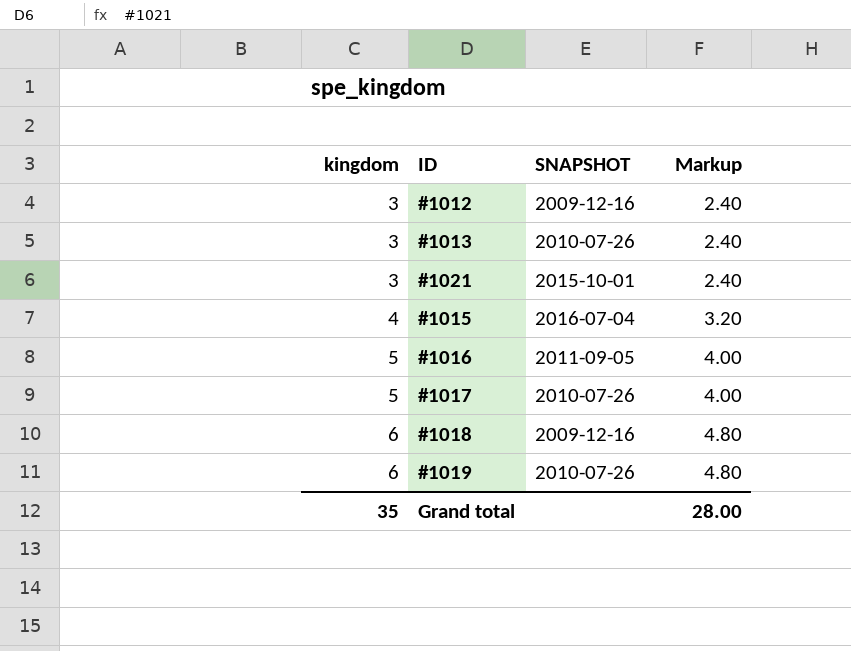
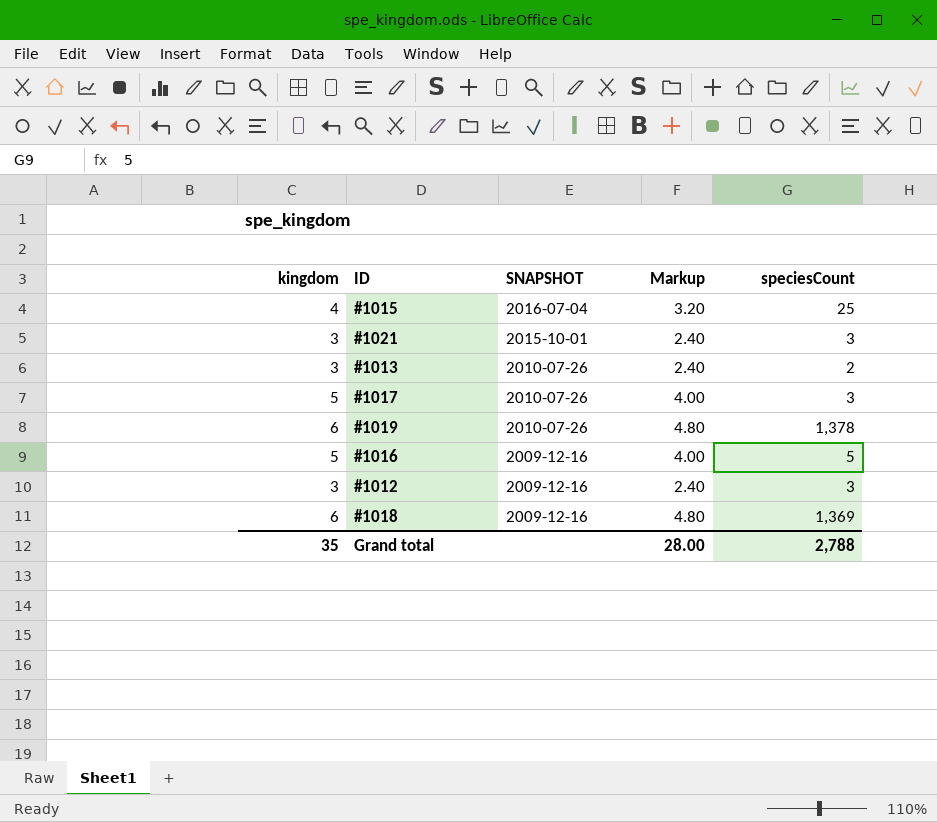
row order: kingdom ascending -> SNAPSHOT descending
column speciesCount | position: none -> 5
#1016 | SNAPSHOT: 2011-09-05 -> 2009-12-16

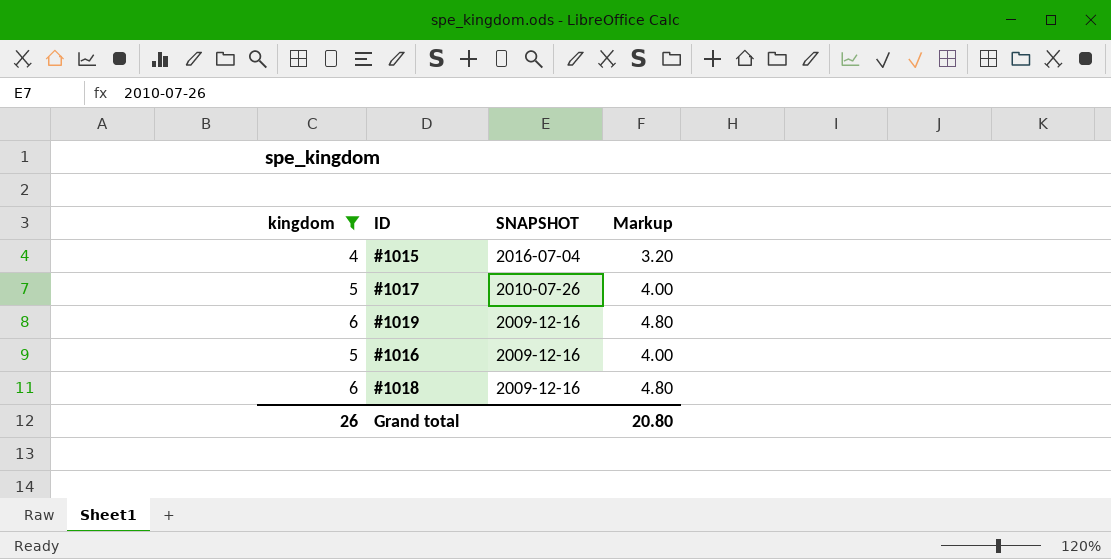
filter: none -> kingdom != 3
column speciesCount | position: 5 -> none
#1019 | SNAPSHOT: 2010-07-26 -> 2009-12-16
Grand total | kingdom: 35 -> 26
Grand total | Markup: 28.00 -> 20.80

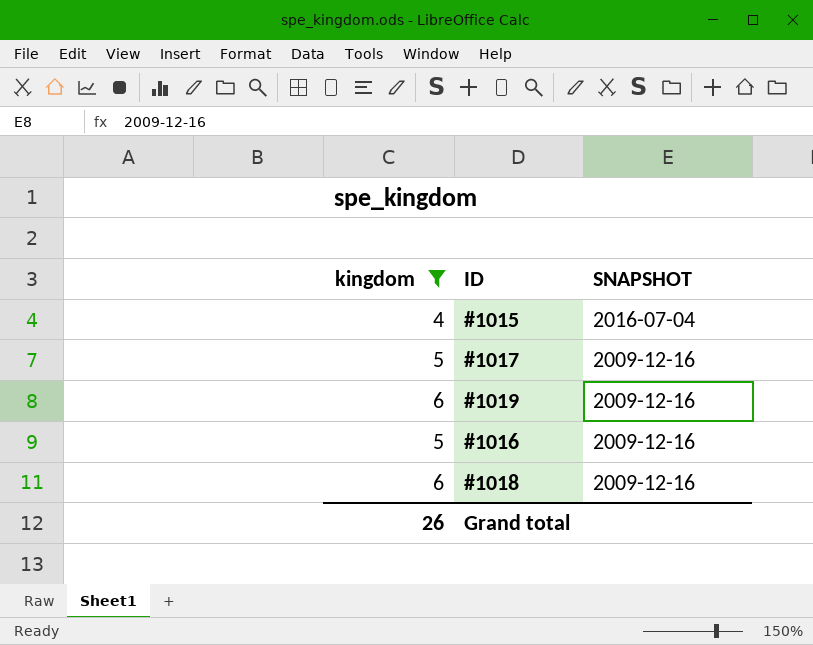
column Markup | formula: [kingdom] * 0.8 -> none
#1017 | SNAPSHOT: 2010-07-26 -> 2009-12-16

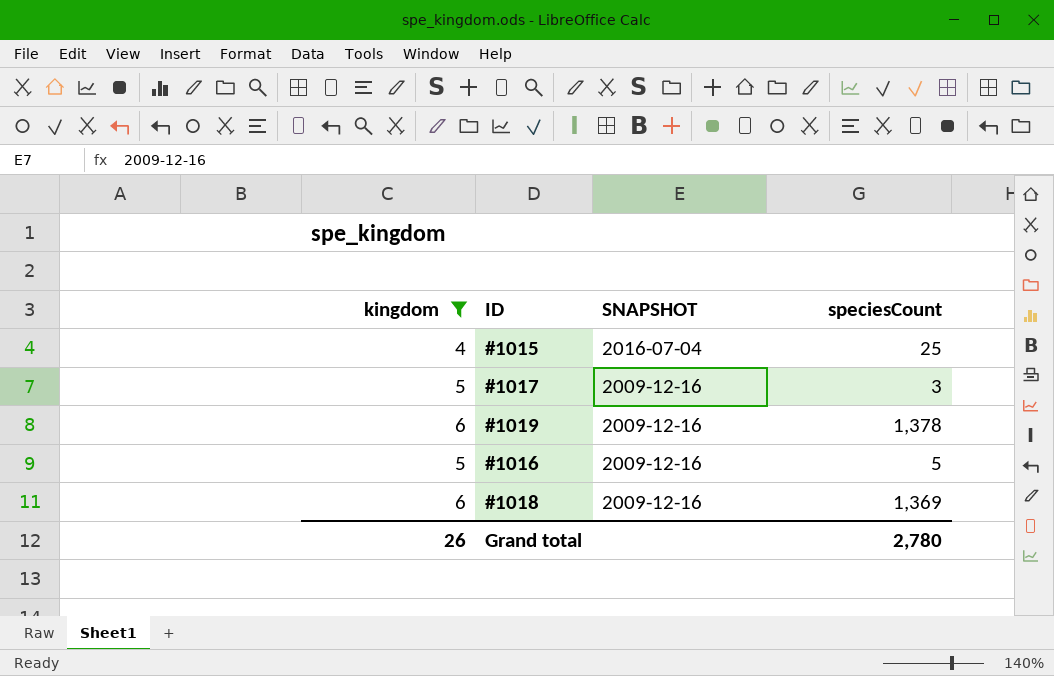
column speciesCount | position: none -> 4

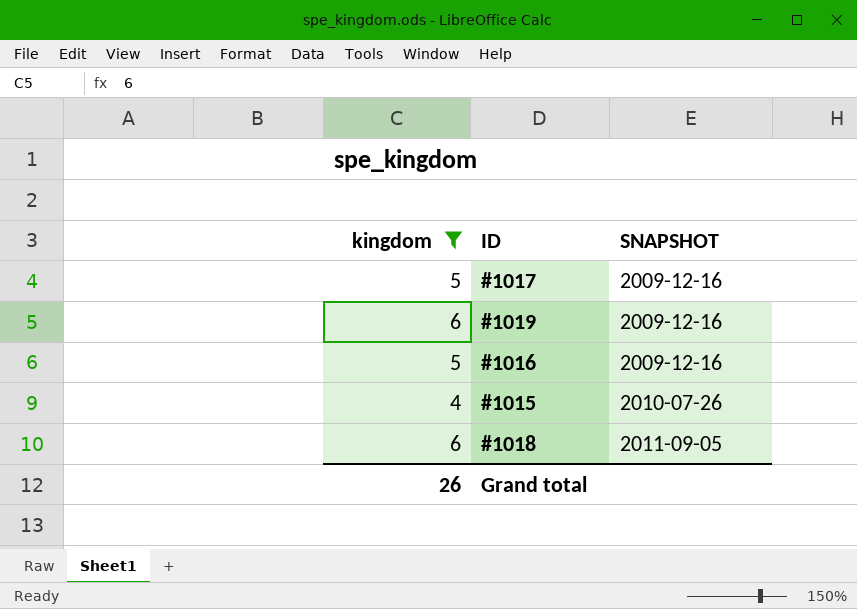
row order: SNAPSHOT descending -> SNAPSHOT ascending
column speciesCount | position: 4 -> none
#1015 | SNAPSHOT: 2016-07-04 -> 2010-07-26
#1018 | SNAPSHOT: 2009-12-16 -> 2011-09-05

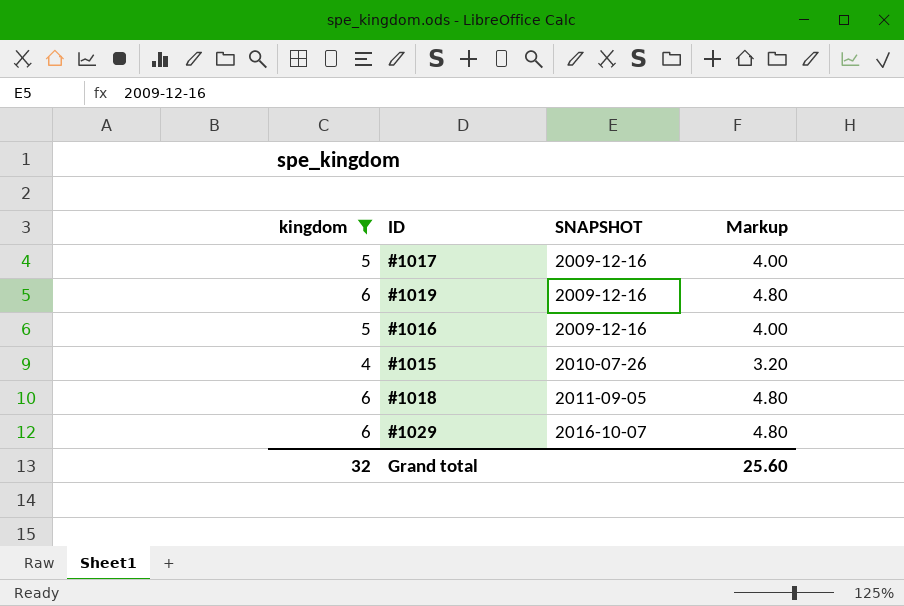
column Markup | formula: none -> [kingdom] * 0.8
row #1029: none -> 6 | 2016-10-07 | 4.80
Grand total | kingdom: 26 -> 32

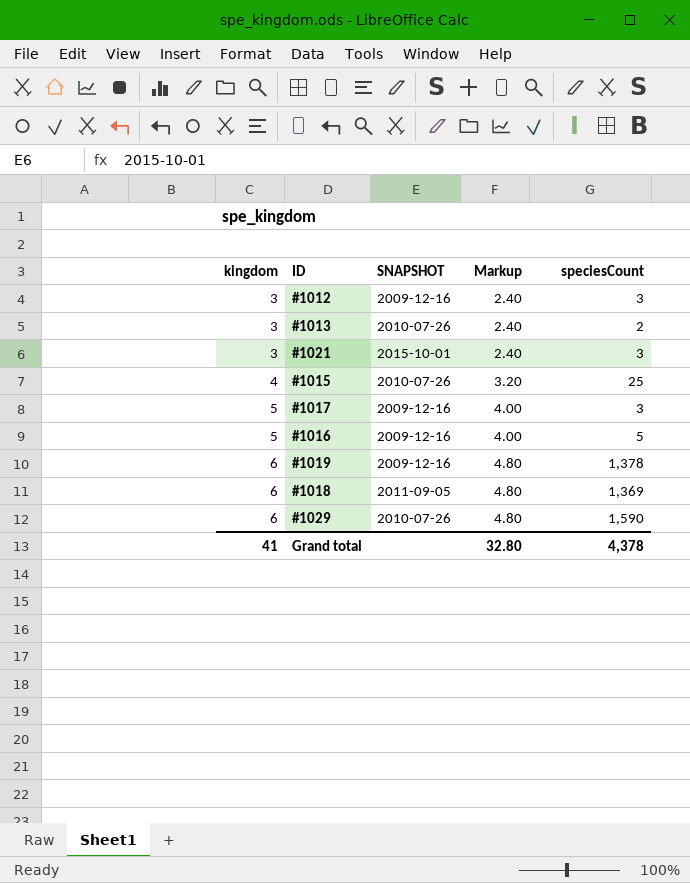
filter: kingdom != 3 -> none
row order: SNAPSHOT ascending -> kingdom ascending
column speciesCount | position: none -> 5
#1029 | SNAPSHOT: 2016-10-07 -> 2010-07-26
Grand total | kingdom: 32 -> 41
Grand total | Markup: 25.60 -> 32.80

